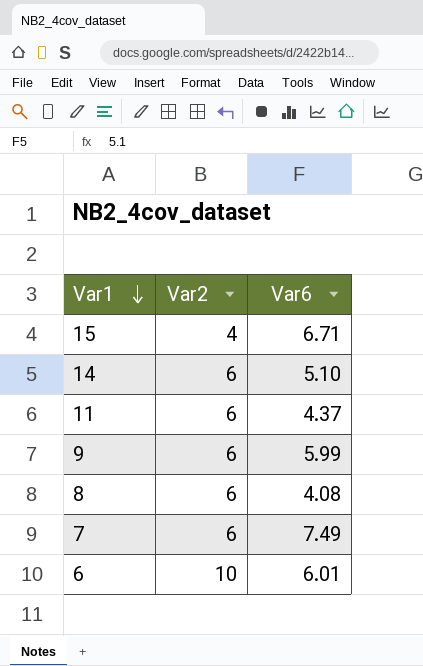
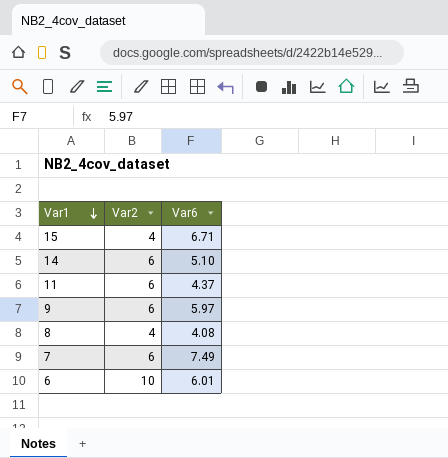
9 | Var6: 5.99 -> 5.97
8 | Var2: 6 -> 4

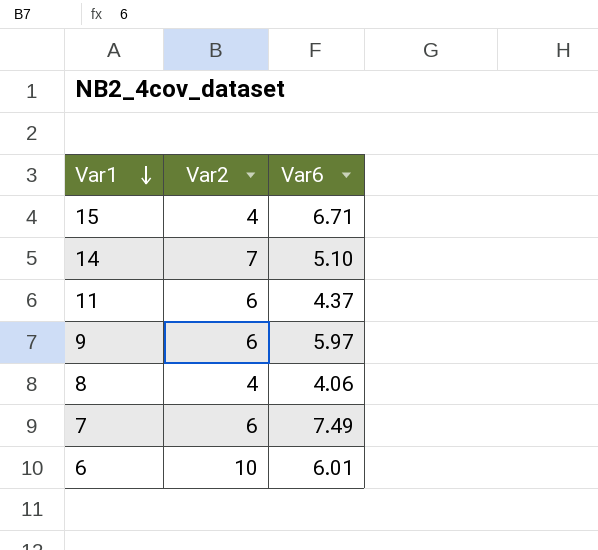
14 | Var2: 6 -> 7
8 | Var6: 4.08 -> 4.06

